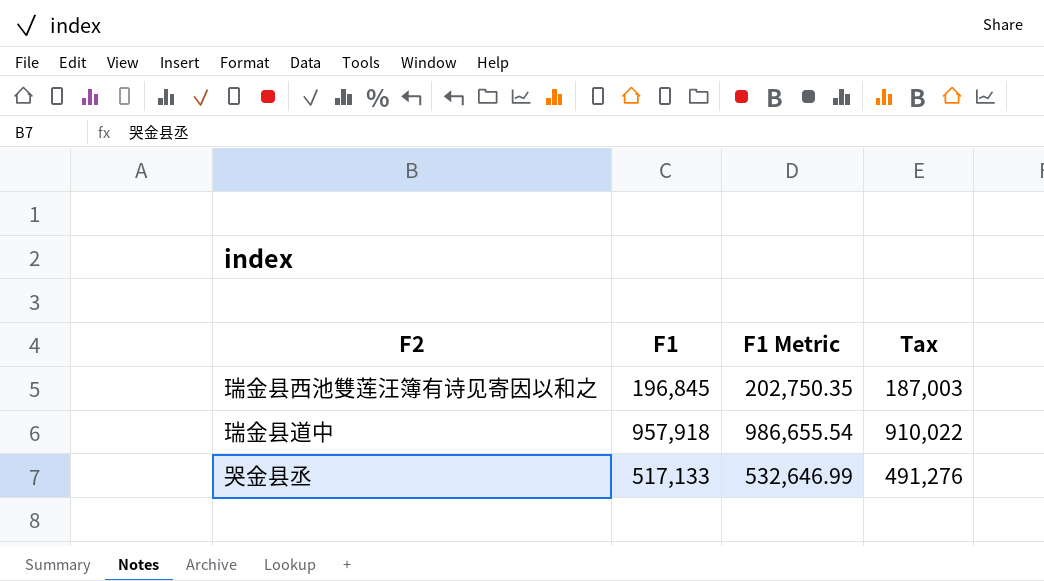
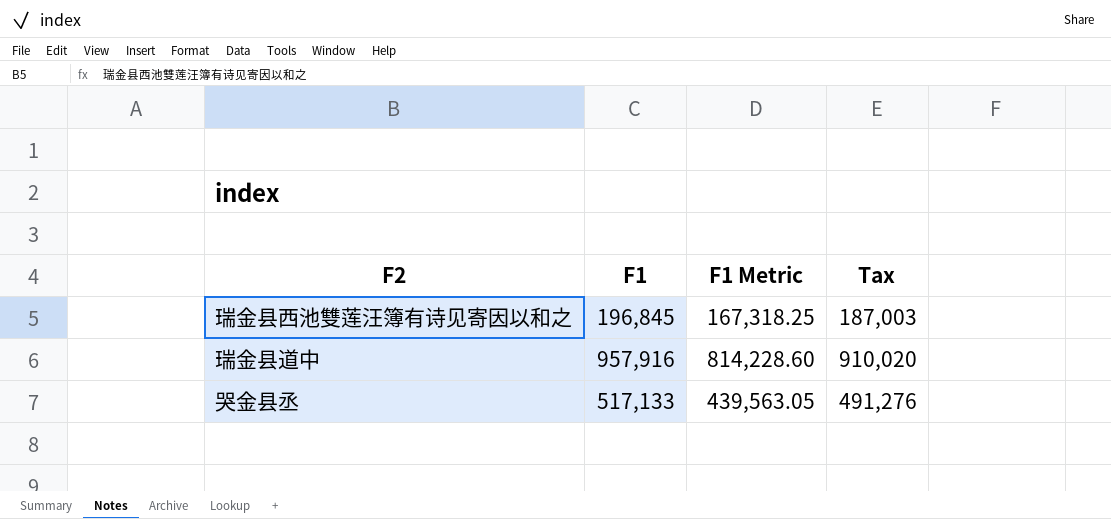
column F1 Metric | formula: [F1] * 1.03 -> [F1] * 0.85
瑞金县道中 | F1: 957,918 -> 957,916
瑞金县道中 | Tax: 910,022 -> 910,020

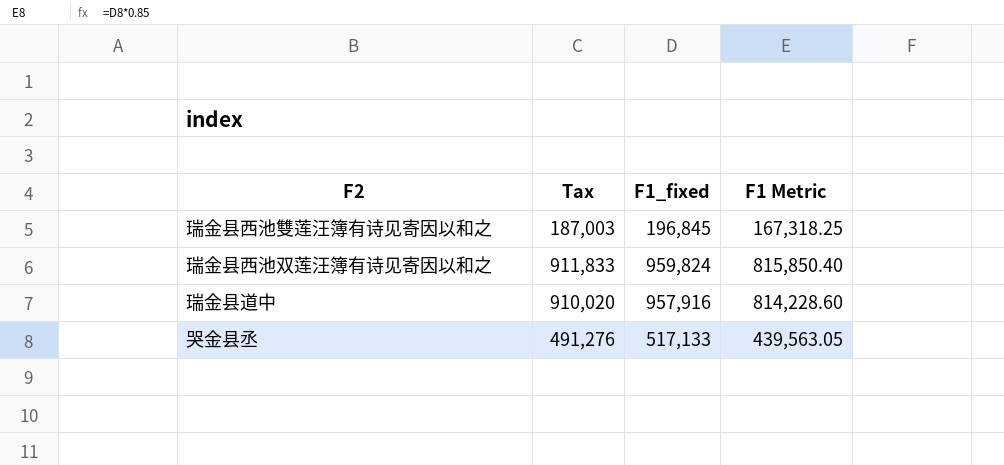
column Tax | position: 4 -> 2
column name: F1 -> F1_fixed
row 瑞金县西池双莲汪簿有诗见寄因以和之: none -> 911,833 | 959,824 | 815,850.40

